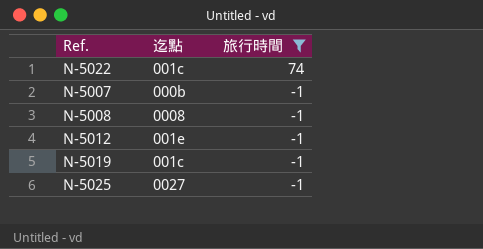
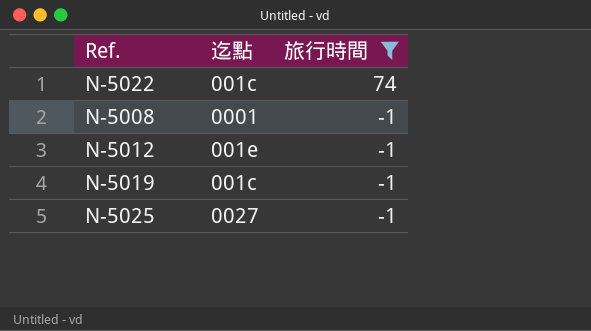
row N-5007: 000b | -1 -> none
N-5008 | 迄點: 0008 -> 0001

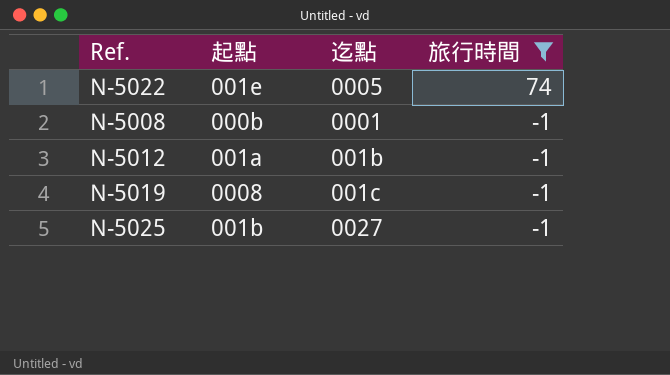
column 起點 | position: none -> 2
N-5022 | 迄點: 001c -> 0005
N-5012 | 迄點: 001e -> 001b

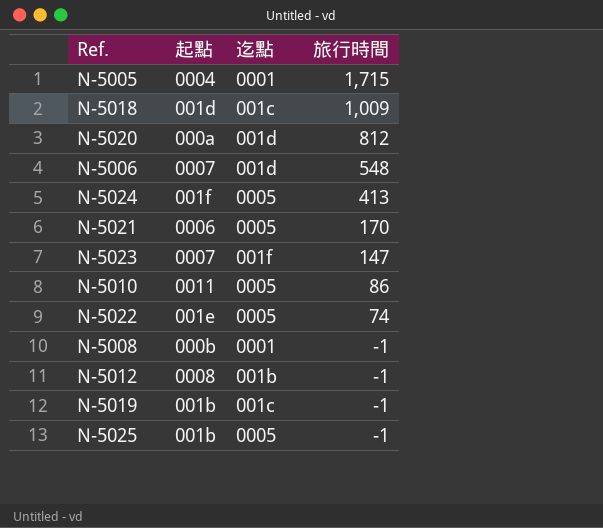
filter: 旅行時間 <= 74 -> none
N-5012 | 起點: 001a -> 0008
N-5019 | 起點: 0008 -> 001b
N-5025 | 迄點: 0027 -> 0005

